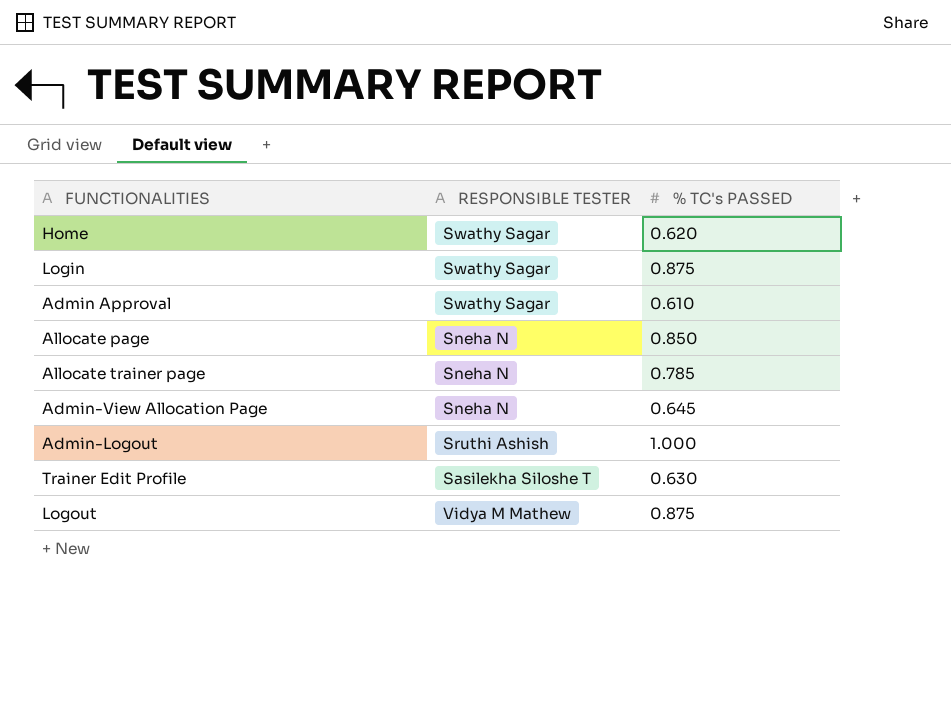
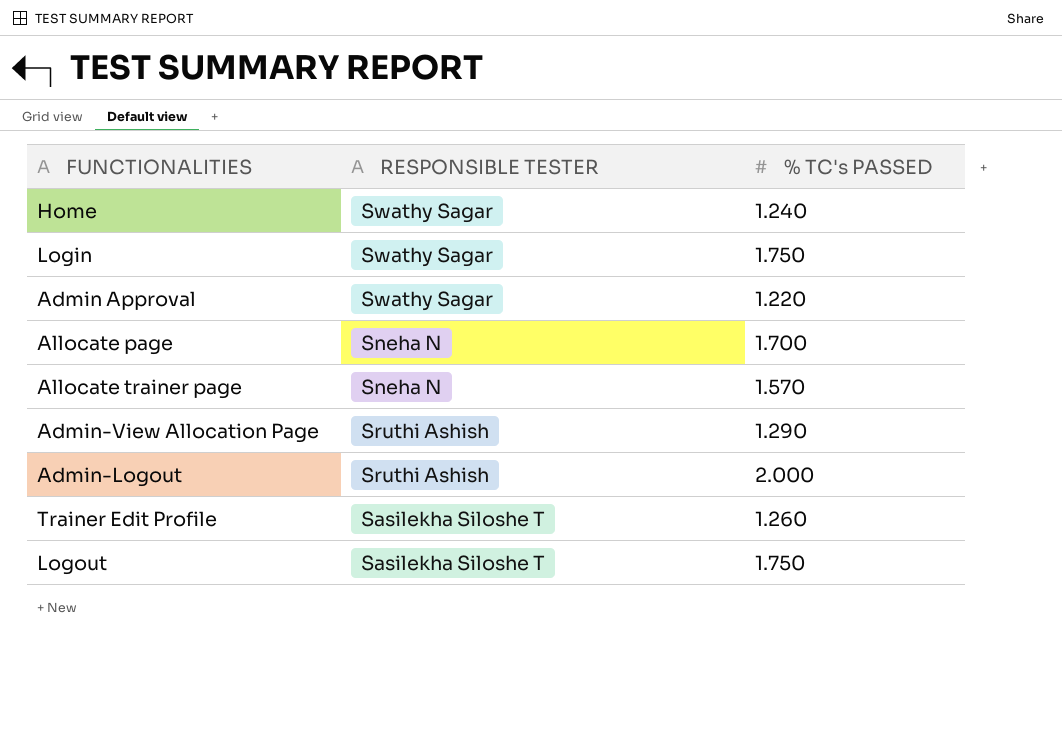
Home | % TC's PASSED: 0.620 -> 1.240
Login | % TC's PASSED: 0.875 -> 1.750
Admin Approval | % TC's PASSED: 0.610 -> 1.220
Allocate page | % TC's PASSED: 0.850 -> 1.700
Allocate trainer page | % TC's PASSED: 0.785 -> 1.570
Admin-View Allocation Page | RESPONSIBLE TESTER: Sneha N -> Sruthi Ashish
Admin-View Allocation Page | % TC's PASSED: 0.645 -> 1.290
Admin-Logout | % TC's PASSED: 1.000 -> 2.000
Trainer Edit Profile | % TC's PASSED: 0.630 -> 1.260
Logout | RESPONSIBLE TESTER: Vidya M Mathew -> Sasilekha Siloshe T
Logout | % TC's PASSED: 0.875 -> 1.750

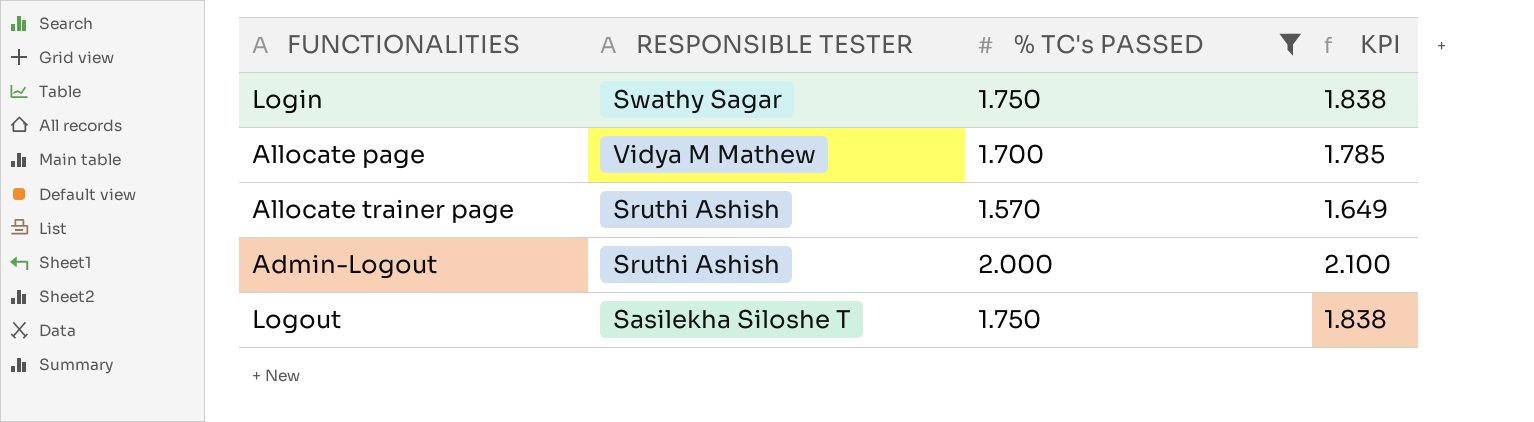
filter: none -> % TC's PASSED >= 1.570
column KPI | formula: none -> [% TC's PASSED] * 1.05
Allocate page | RESPONSIBLE TESTER: Sneha N -> Vidya M Mathew
Allocate trainer page | RESPONSIBLE TESTER: Sneha N -> Sruthi Ashish

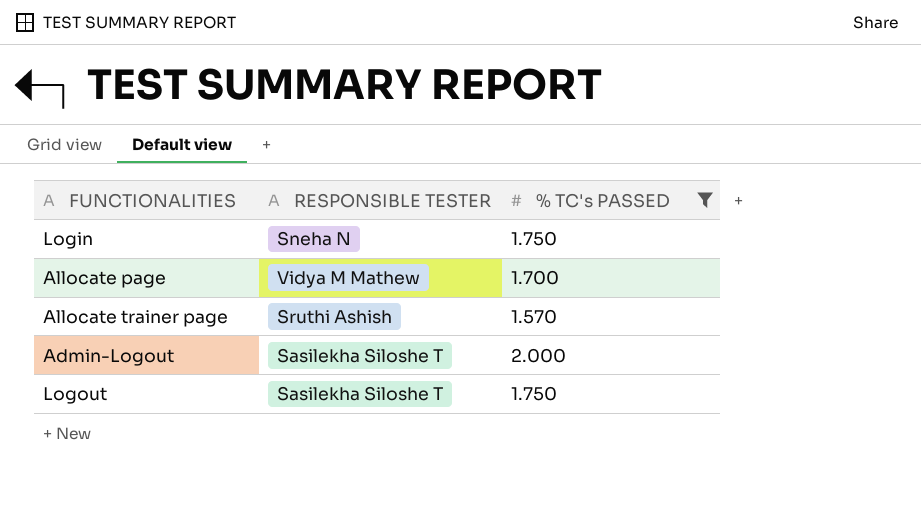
column KPI | formula: [% TC's PASSED] * 1.05 -> none
Login | RESPONSIBLE TESTER: Swathy Sagar -> Sneha N
Admin-Logout | RESPONSIBLE TESTER: Sruthi Ashish -> Sasilekha Siloshe T

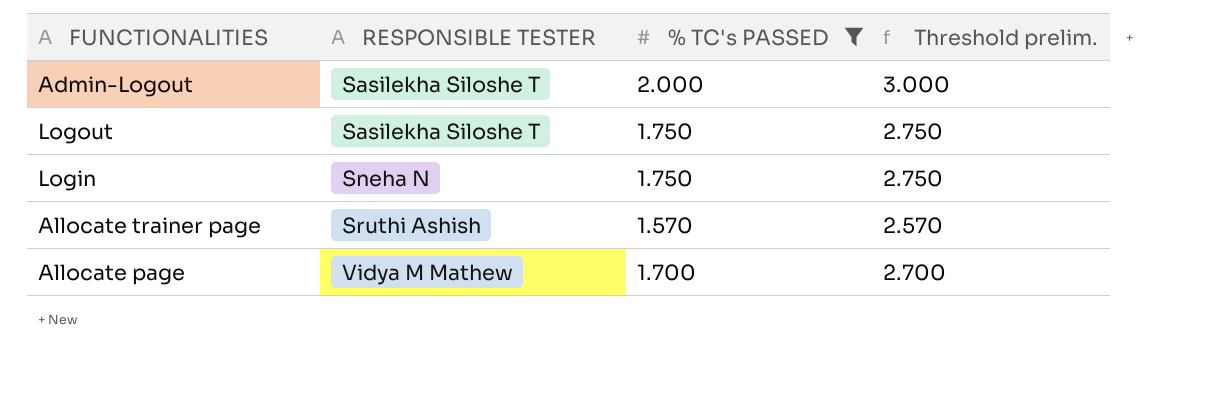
row order: none -> RESPONSIBLE TESTER ascending
column Threshold prelim. | formula: none -> [% TC's PASSED] + 1

